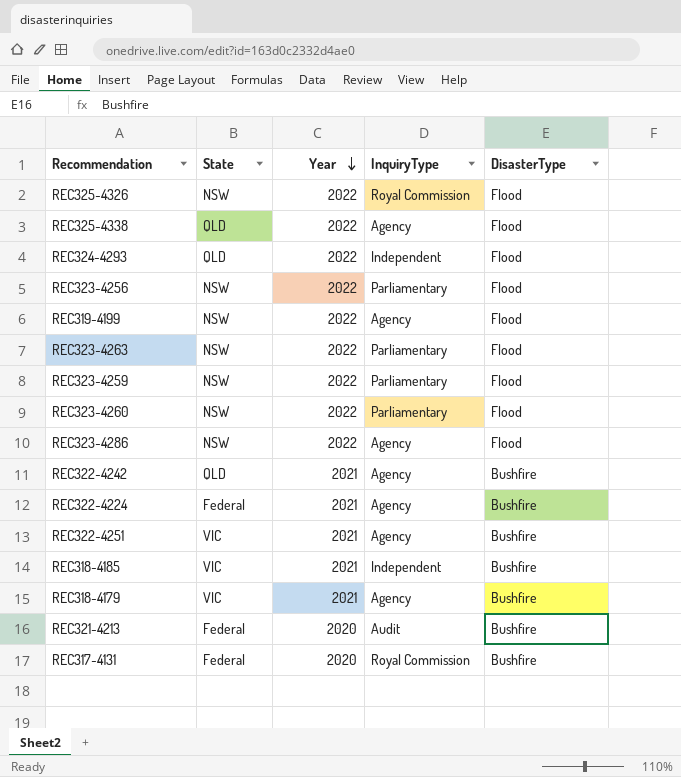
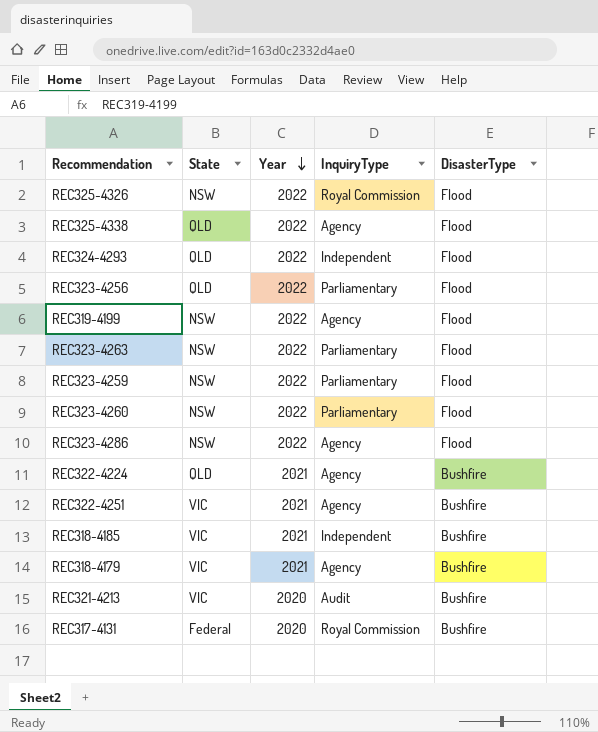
row REC322-4242: QLD | 2021 | Agency | Bushfire -> none
REC323-4256 | State: NSW -> QLD
REC322-4224 | State: Federal -> QLD
REC321-4213 | State: Federal -> VIC

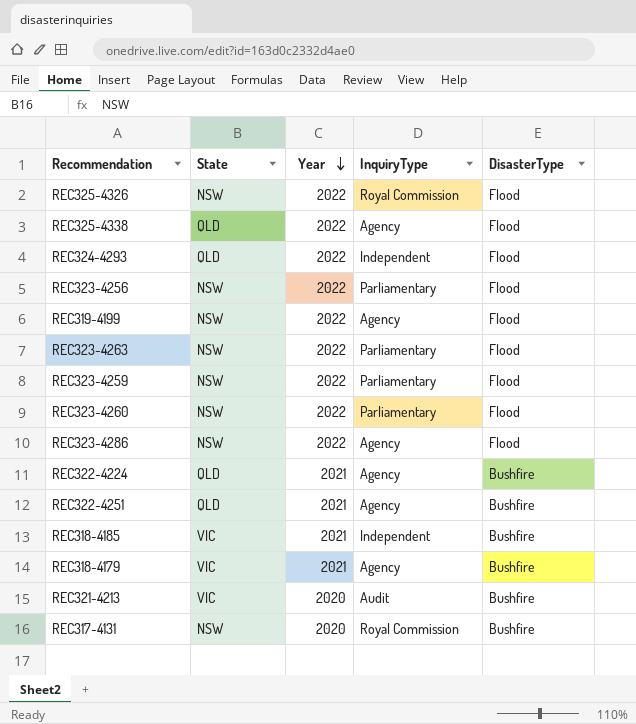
REC323-4256 | State: QLD -> NSW
REC322-4251 | State: VIC -> QLD
REC317-4131 | State: Federal -> NSW

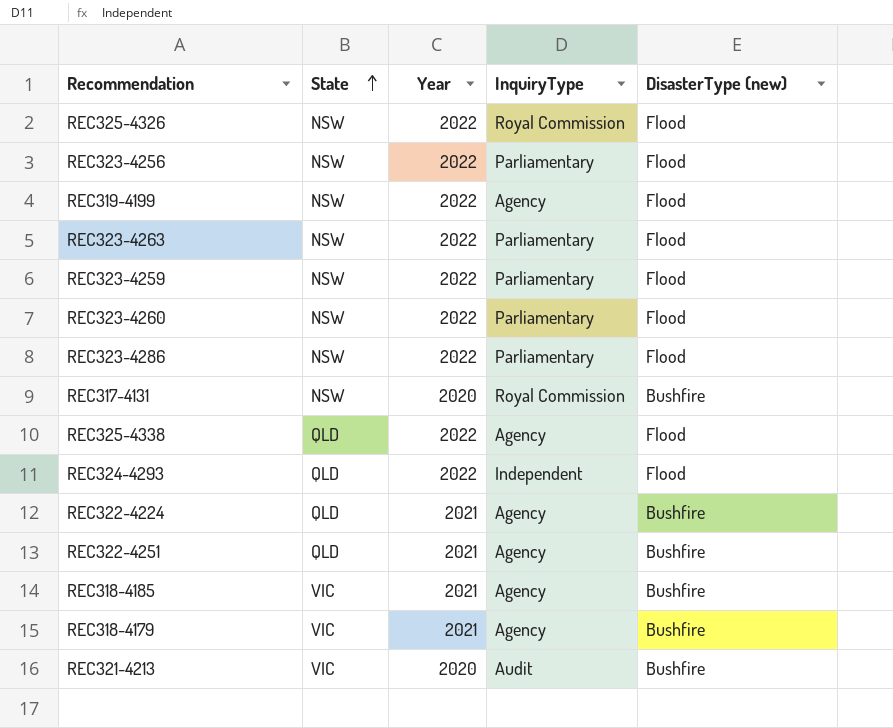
row order: Year descending -> State ascending
column name: DisasterType -> DisasterType (new)
REC323-4286 | InquiryType: Agency -> Parliamentary
REC318-4185 | InquiryType: Independent -> Agency

